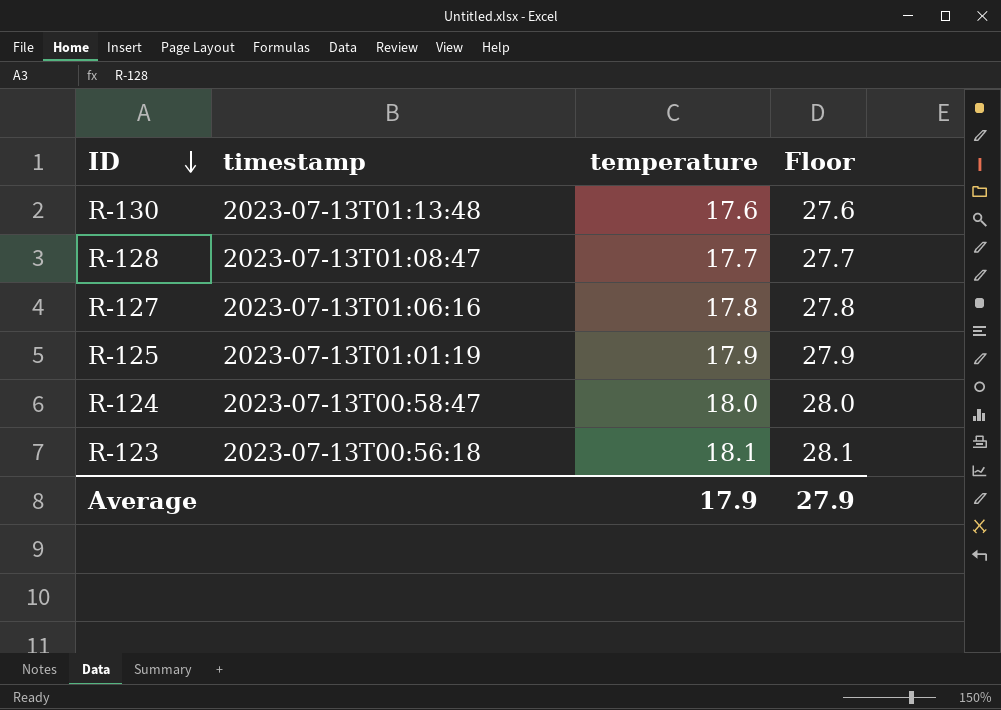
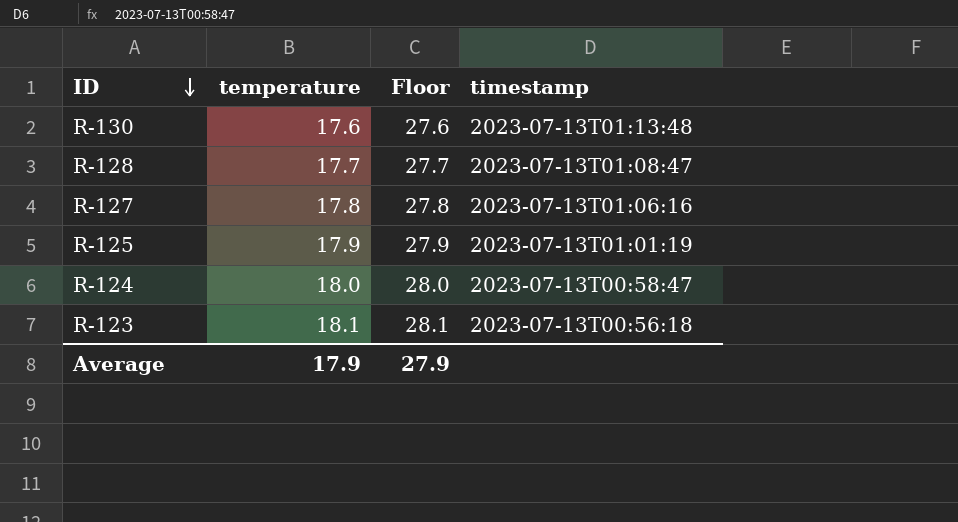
column timestamp | position: 2 -> 4

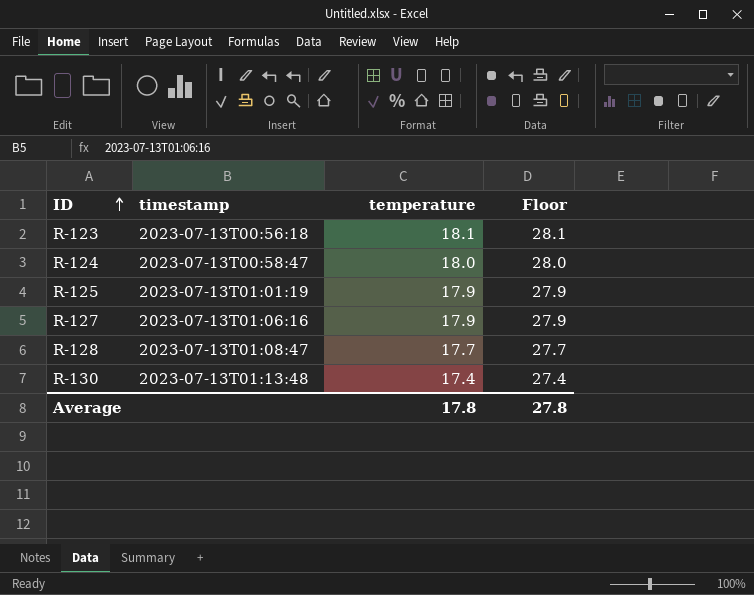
row order: ID descending -> ID ascending
column timestamp | position: 4 -> 2
R-127 | temperature: 17.8 -> 17.9
R-127 | Floor: 27.8 -> 27.9
R-130 | temperature: 17.6 -> 17.4
R-130 | Floor: 27.6 -> 27.4
Average | temperature: 17.9 -> 17.8
Average | Floor: 27.9 -> 27.8

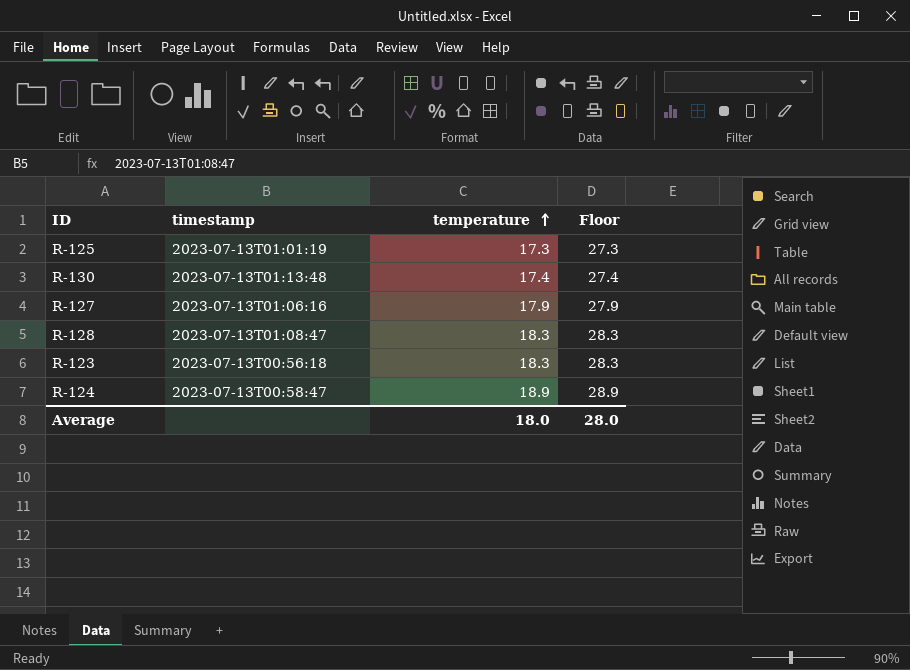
row order: ID ascending -> temperature ascending
R-125 | temperature: 17.9 -> 17.3
R-125 | Floor: 27.9 -> 27.3
R-128 | temperature: 17.7 -> 18.3
R-128 | Floor: 27.7 -> 28.3
R-123 | temperature: 18.1 -> 18.3
R-123 | Floor: 28.1 -> 28.3
R-124 | temperature: 18.0 -> 18.9
R-124 | Floor: 28.0 -> 28.9
Average | temperature: 17.8 -> 18.0
Average | Floor: 27.8 -> 28.0

